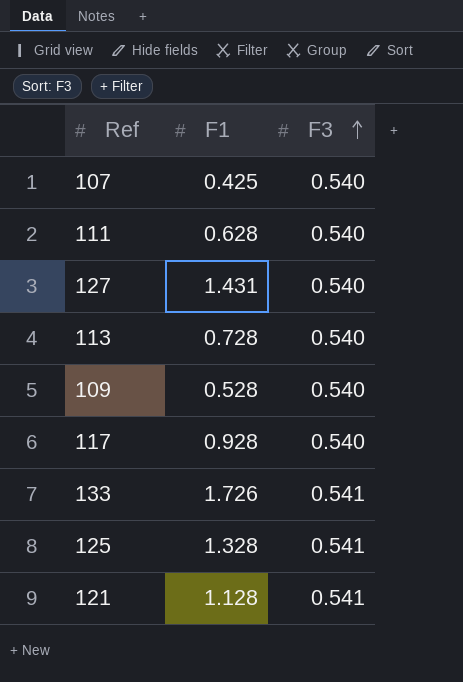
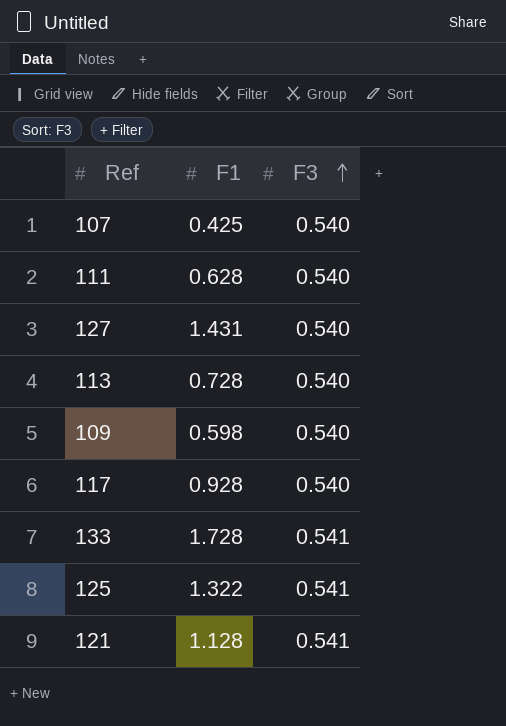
109 | F1: 0.528 -> 0.598
133 | F1: 1.726 -> 1.728
125 | F1: 1.328 -> 1.322

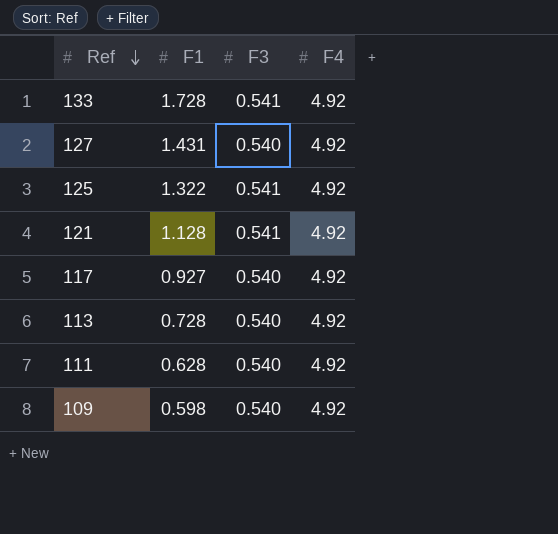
row order: F3 ascending -> Ref descending
column F4 | position: none -> 4
row 107: 0.425 | 0.540 -> none
117 | F1: 0.928 -> 0.927

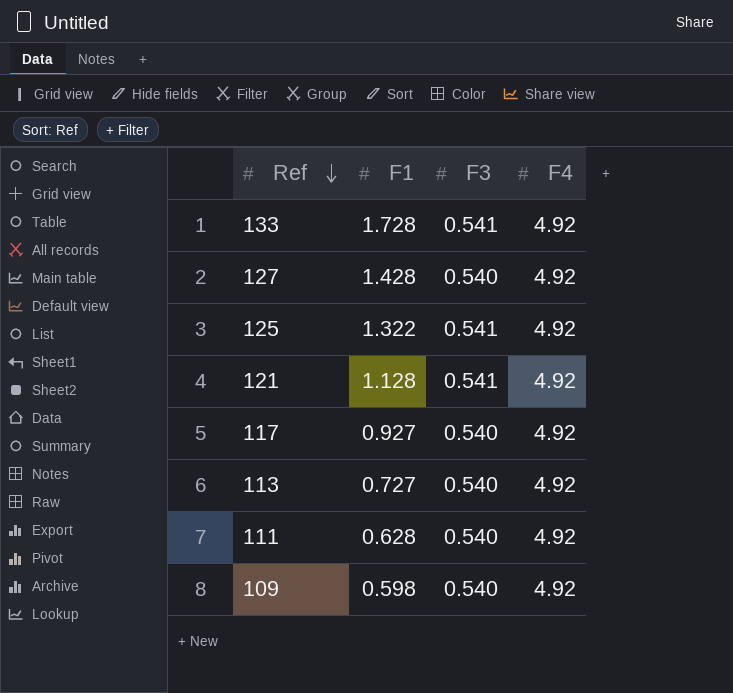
127 | F1: 1.431 -> 1.428
113 | F1: 0.728 -> 0.727

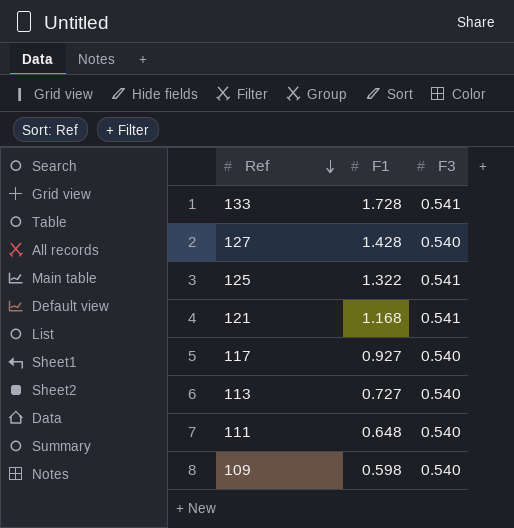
column F4 | position: 4 -> none
121 | F1: 1.128 -> 1.168
111 | F1: 0.628 -> 0.648

